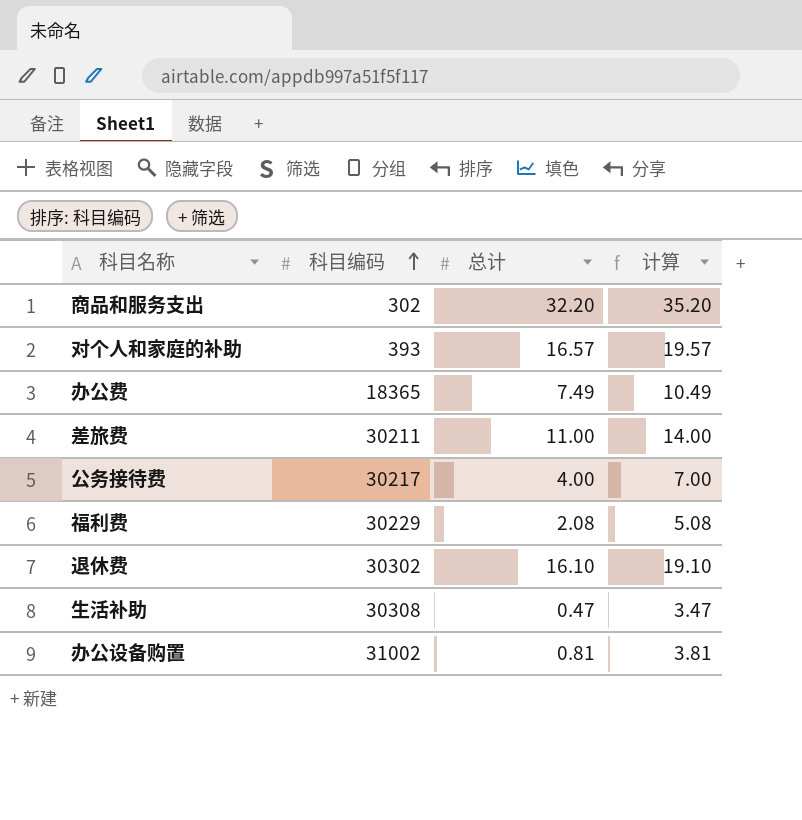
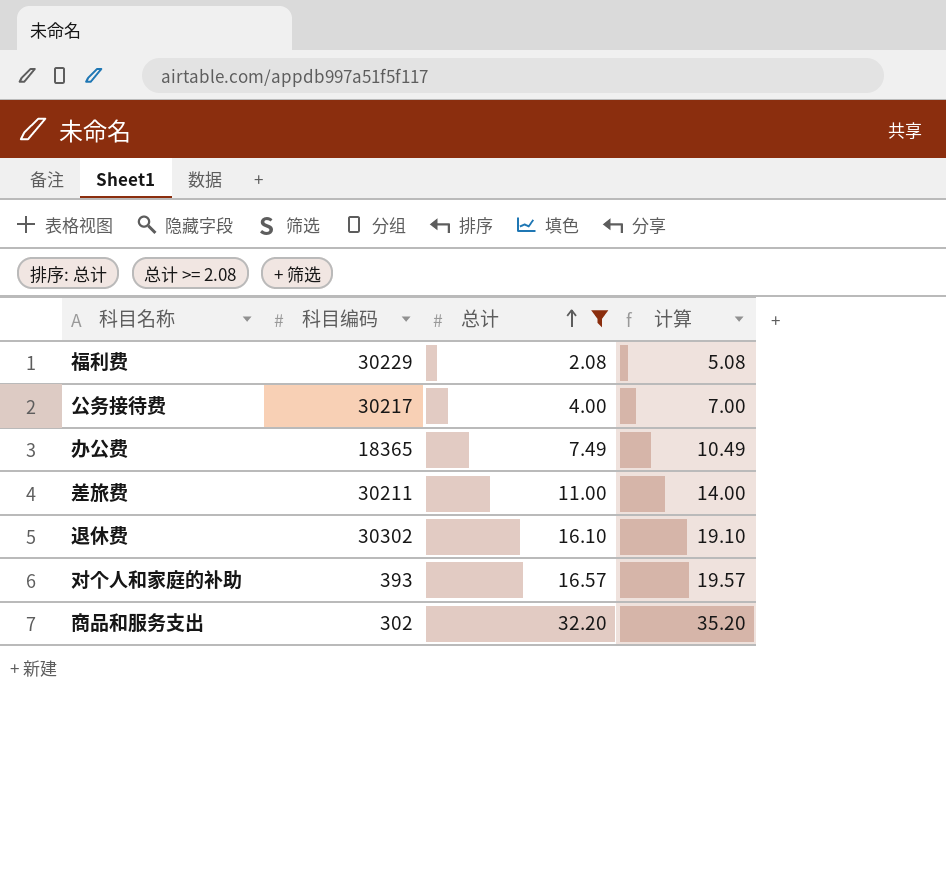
filter: none -> 总计 >= 2.08
row order: 科目编码 ascending -> 总计 ascending

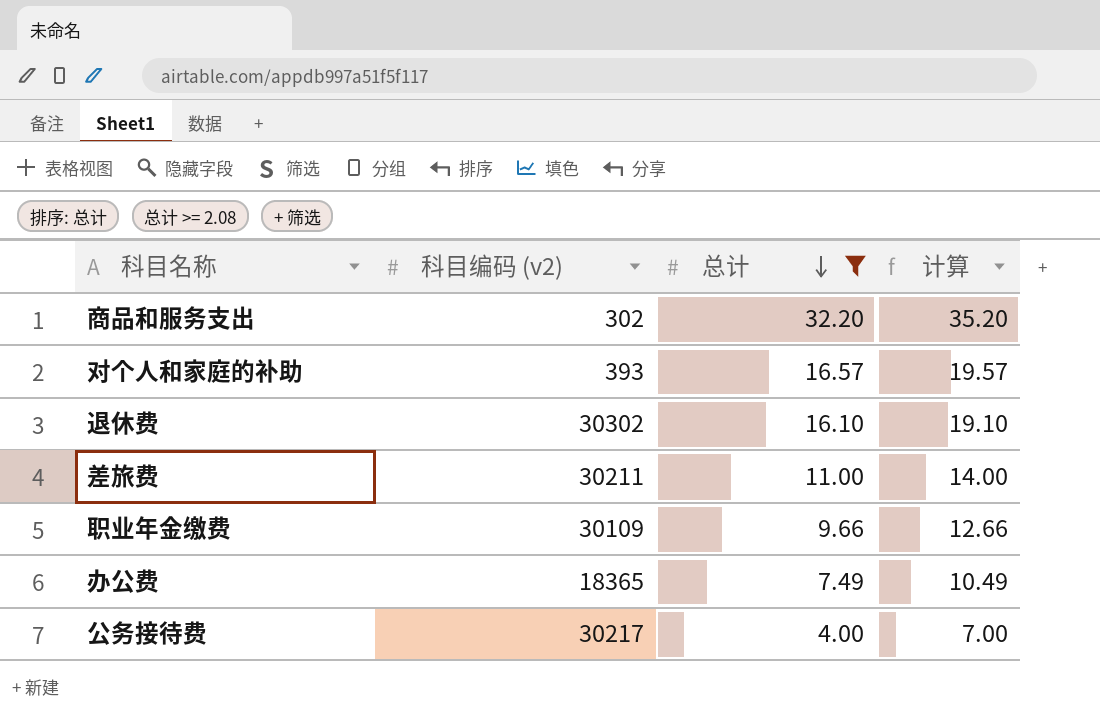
row order: 总计 ascending -> 总计 descending
column name: 科目编码 -> 科目编码 (v2)
row 福利费: 30229 | 2.08 | 5.08 -> none
row 职业年金缴费: none -> 30109 | 9.66 | 12.66

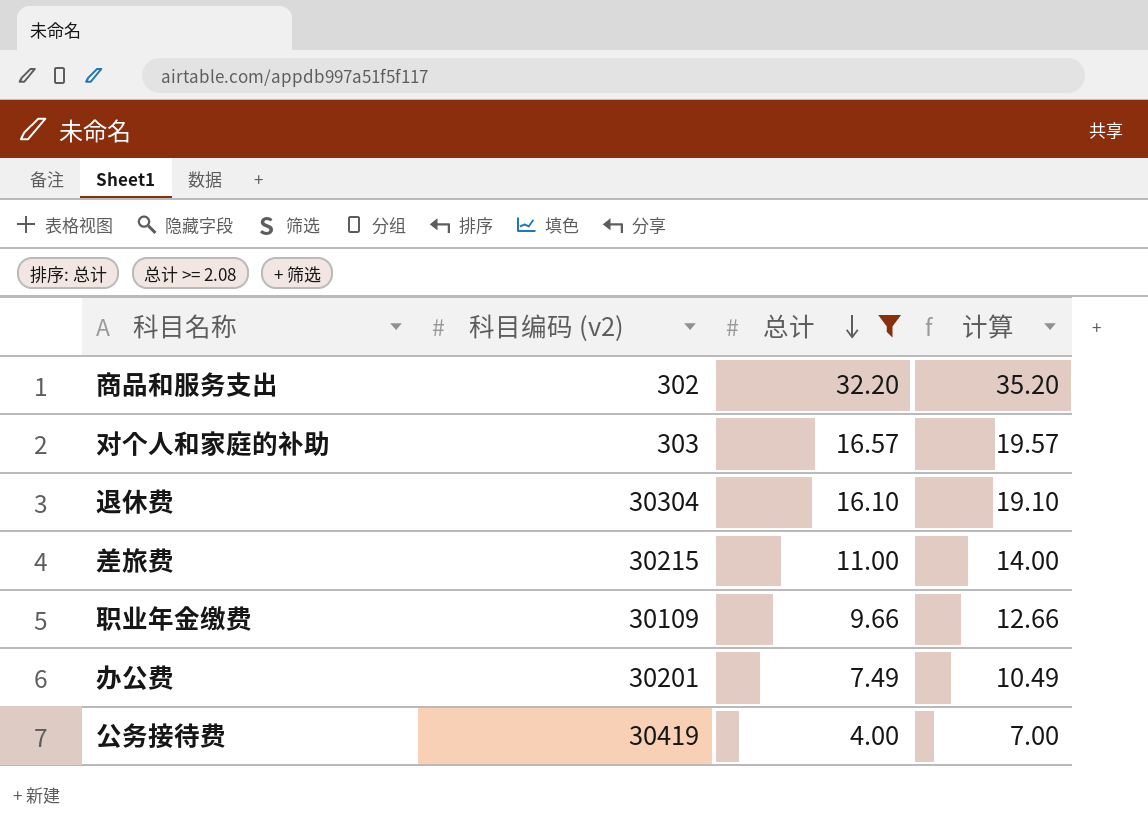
对个人和家庭的补助 | 科目编码 (v2): 393 -> 303
退休费 | 科目编码 (v2): 30302 -> 30304
差旅费 | 科目编码 (v2): 30211 -> 30215
办公费 | 科目编码 (v2): 18365 -> 30201
公务接待费 | 科目编码 (v2): 30217 -> 30419

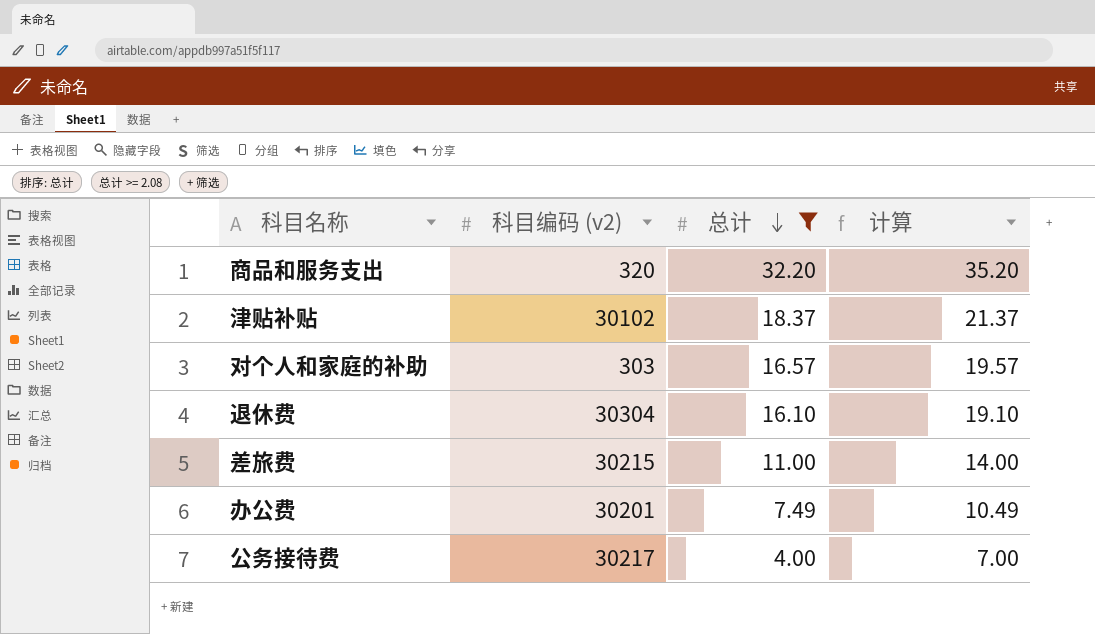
row 职业年金缴费: 30109 | 9.66 | 12.66 -> none
商品和服务支出 | 科目编码 (v2): 302 -> 320
row 津贴补贴: none -> 30102 | 18.37 | 21.37
公务接待费 | 科目编码 (v2): 30419 -> 30217

